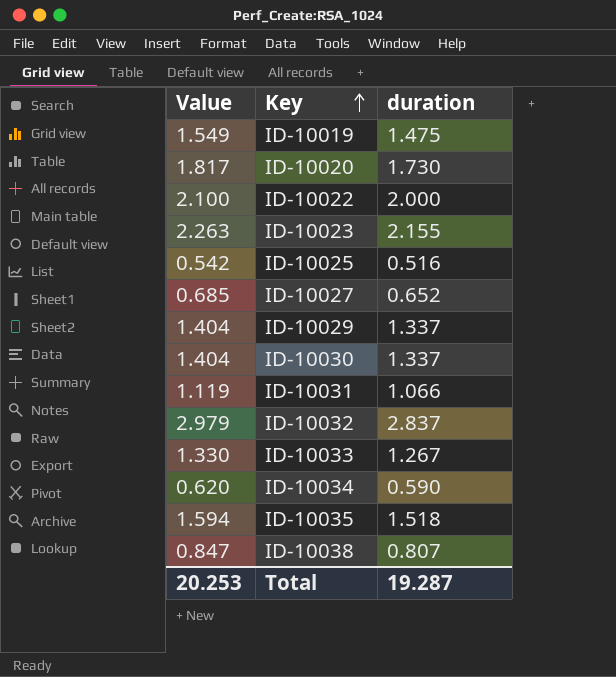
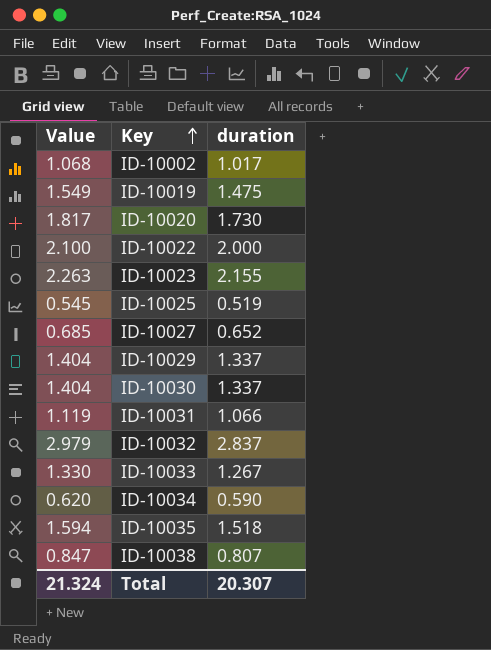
row ID-10002: none -> 1.068 | 1.017
ID-10025 | Value: 0.542 -> 0.545
ID-10025 | duration: 0.516 -> 0.519
Total | Value: 20.253 -> 21.324
Total | duration: 19.287 -> 20.307

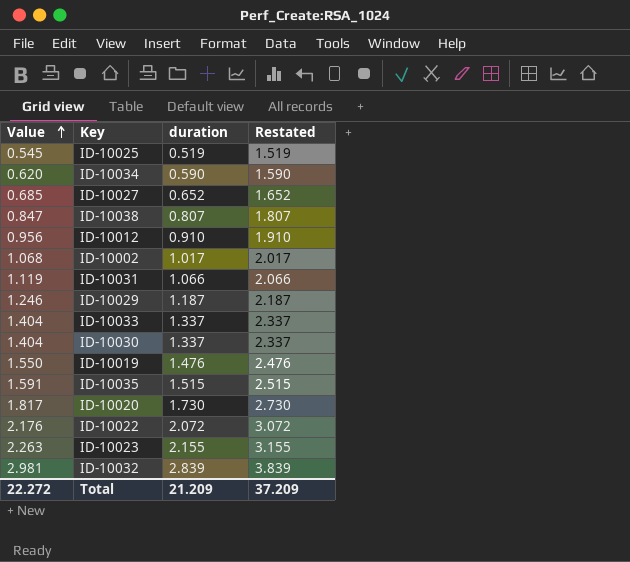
row order: Key ascending -> Value ascending
column Restated | formula: none -> [duration] + 1
row ID-10012: none -> 0.956 | 0.910 | 1.910
ID-10029 | Value: 1.404 -> 1.246
ID-10029 | duration: 1.337 -> 1.187
ID-10033 | Value: 1.330 -> 1.404
ID-10033 | duration: 1.267 -> 1.337
ID-10019 | Value: 1.549 -> 1.550
ID-10019 | duration: 1.475 -> 1.476
ID-10035 | Value: 1.594 -> 1.591
ID-10035 | duration: 1.518 -> 1.515
ID-10022 | Value: 2.100 -> 2.176
ID-10022 | duration: 2.000 -> 2.072
ID-10032 | Value: 2.979 -> 2.981
ID-10032 | duration: 2.837 -> 2.839
Total | Value: 21.324 -> 22.272
Total | duration: 20.307 -> 21.209

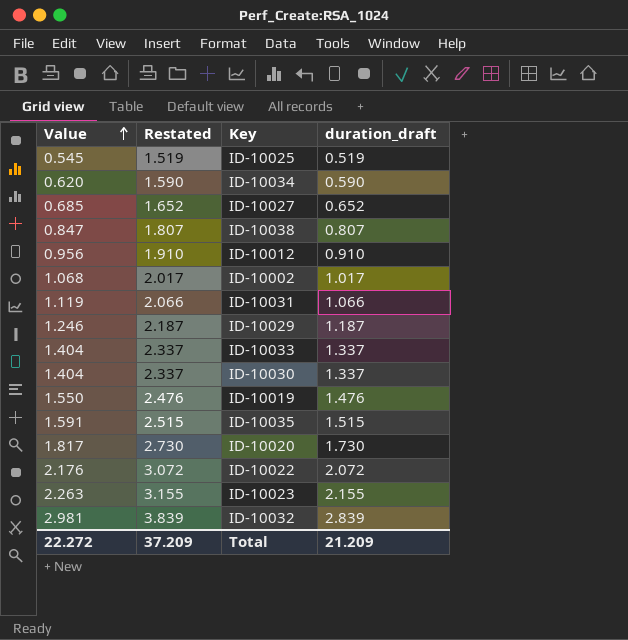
column Restated | position: 4 -> 2
column name: duration -> duration_draft

